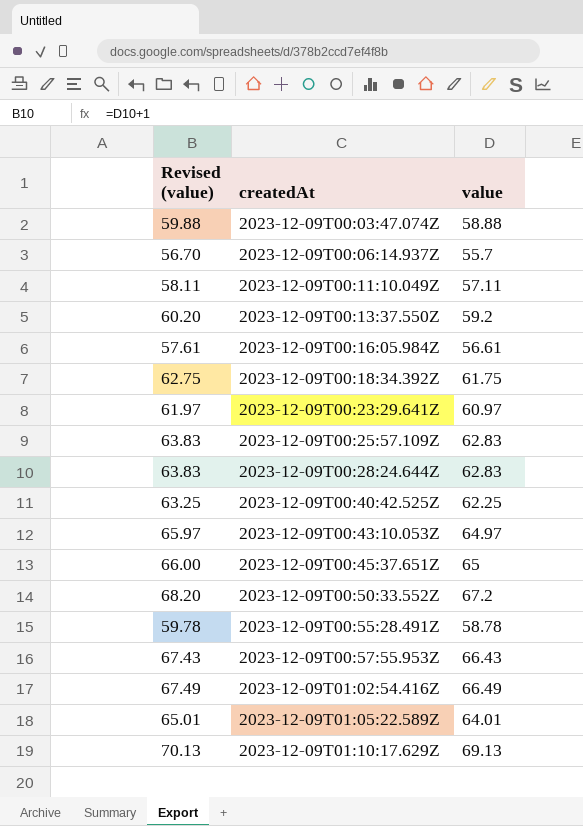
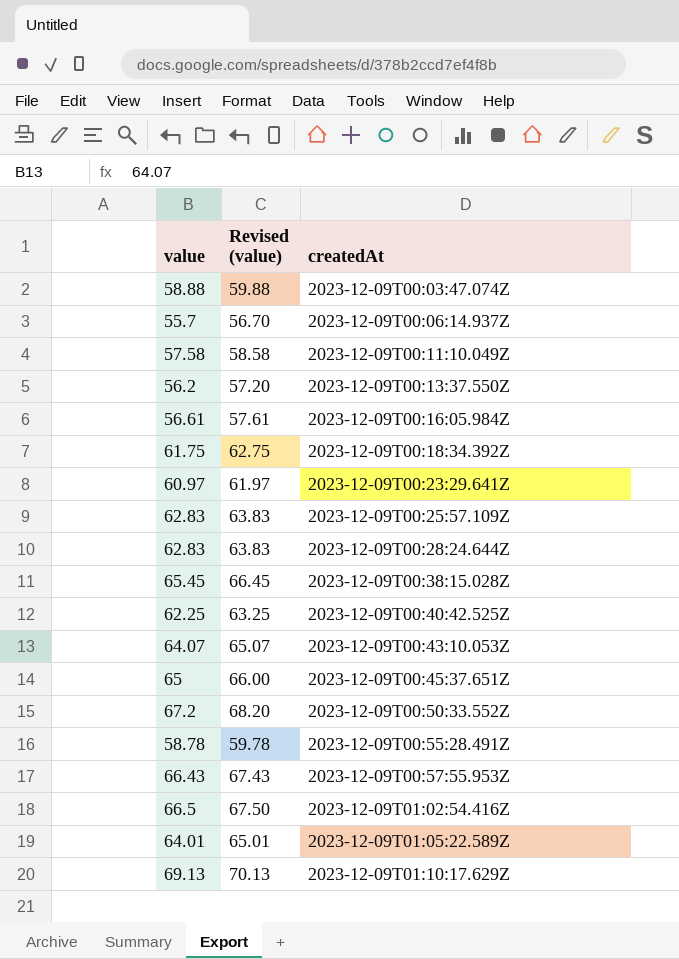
column value | position: 3 -> 1
2023-12-09T00:11:10.049Z | value: 57.11 -> 57.58
2023-12-09T00:11:10.049Z | Revised (value): 58.11 -> 58.58
2023-12-09T00:13:37.550Z | value: 59.2 -> 56.2
2023-12-09T00:13:37.550Z | Revised (value): 60.20 -> 57.20
row 2023-12-09T00:38:15.028Z: none -> 65.45 | 66.45
2023-12-09T00:43:10.053Z | value: 64.97 -> 64.07
2023-12-09T00:43:10.053Z | Revised (value): 65.97 -> 65.07
2023-12-09T01:02:54.416Z | value: 66.49 -> 66.5
2023-12-09T01:02:54.416Z | Revised (value): 67.49 -> 67.50

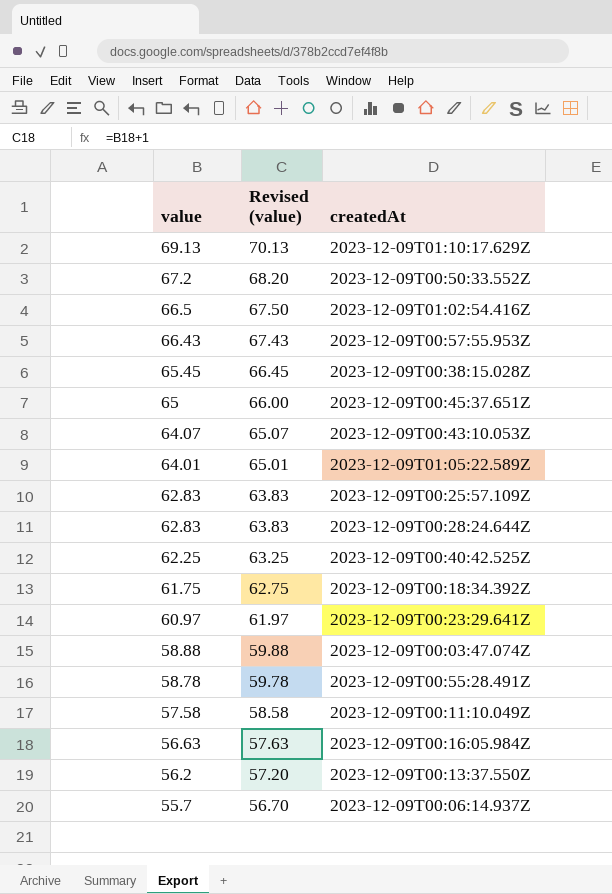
row order: createdAt ascending -> value descending
2023-12-09T00:16:05.984Z | value: 56.61 -> 56.63
2023-12-09T00:16:05.984Z | Revised (value): 57.61 -> 57.63

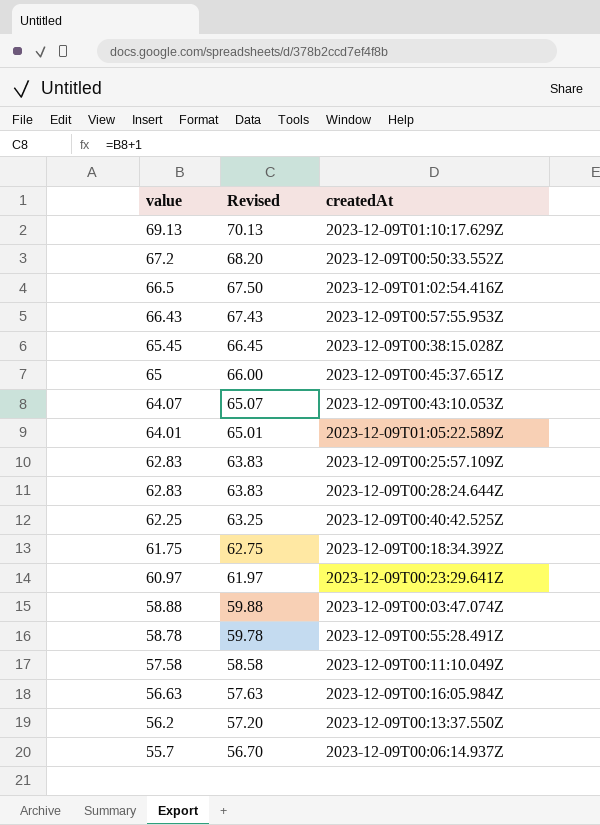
column name: Revised (value) -> Revised

